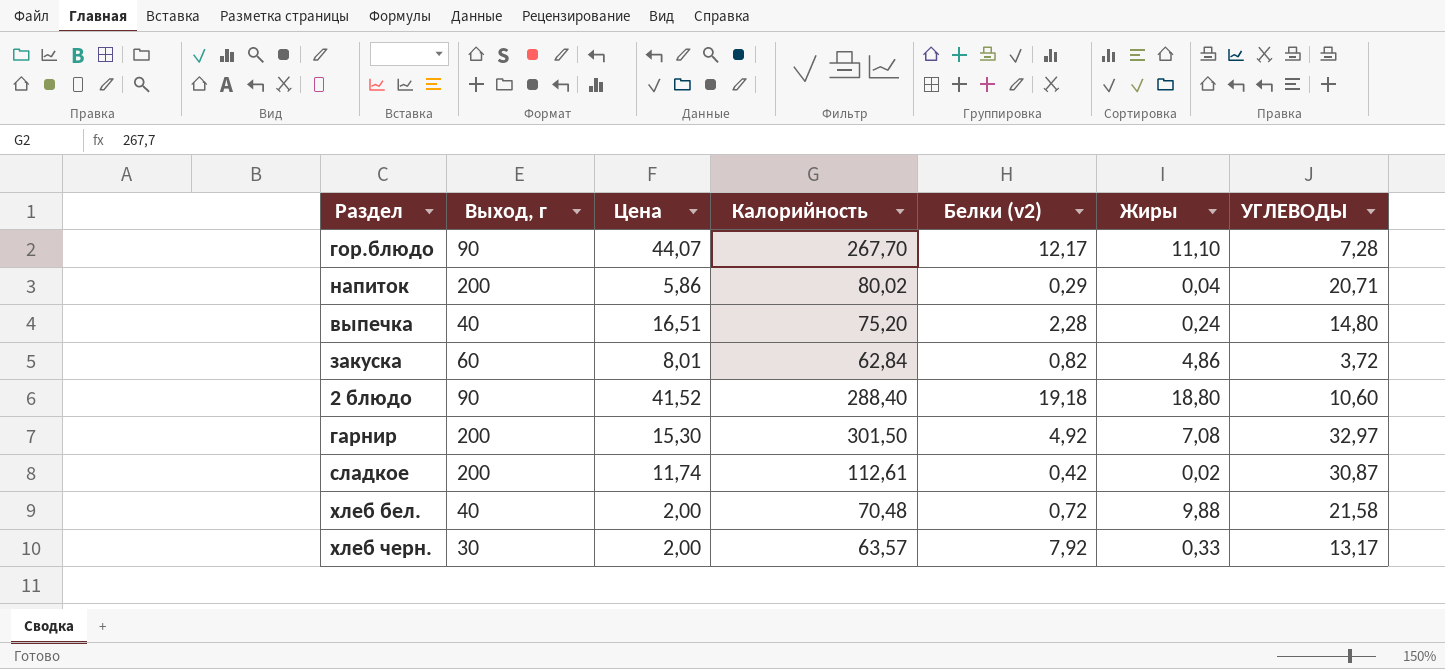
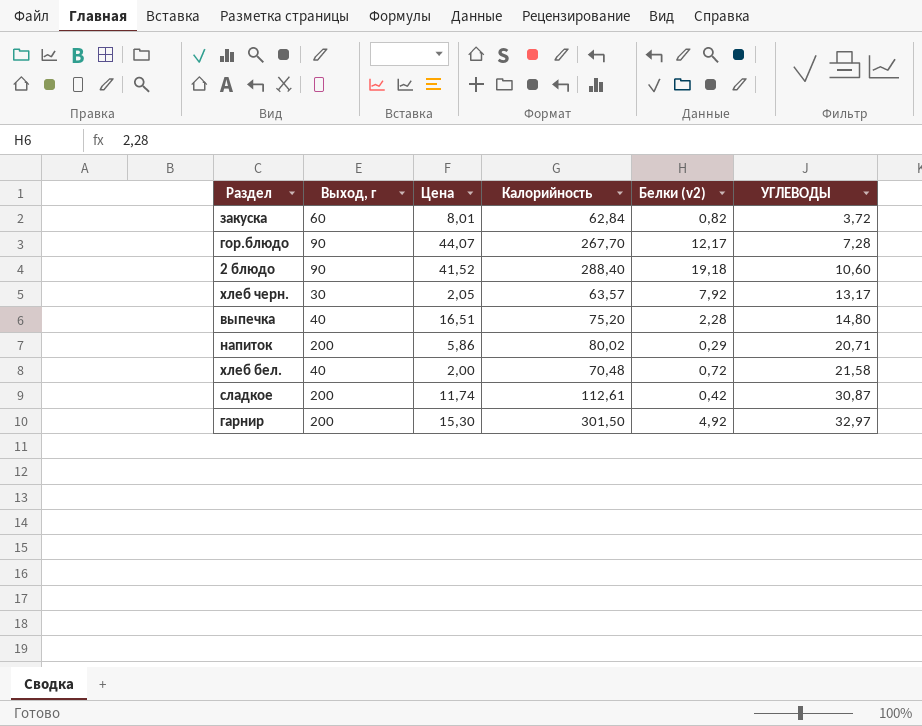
row order: none -> УГЛЕВОДЫ ascending
column Жиры | position: 6 -> none
хлеб черн. | Цена: 2,00 -> 2,05

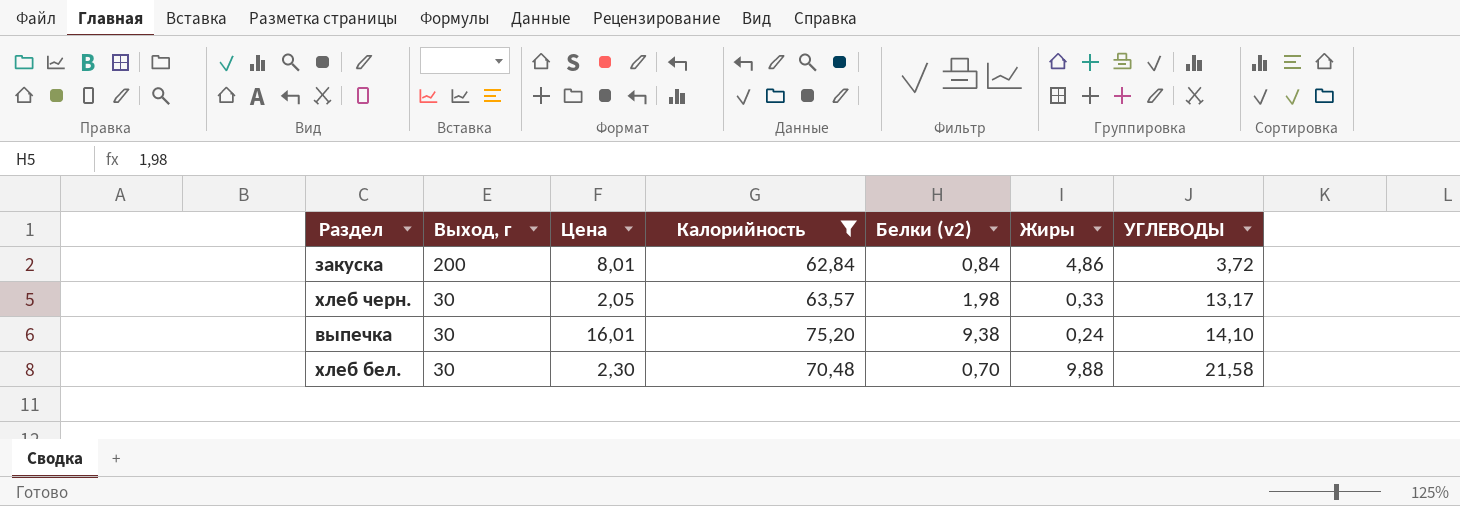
filter: none -> Калорийность <= 75,20
column Жиры | position: none -> 6
закуска | Выход, г: 60 -> 200
закуска | Белки (v2): 0,82 -> 0,84
хлеб черн. | Белки (v2): 7,92 -> 1,98
выпечка | Выход, г: 40 -> 30
выпечка | Цена: 16,51 -> 16,01
выпечка | Белки (v2): 2,28 -> 9,38
выпечка | УГЛЕВОДЫ: 14,80 -> 14,10
хлеб бел. | Выход, г: 40 -> 30
хлеб бел. | Цена: 2,00 -> 2,30
хлеб бел. | Белки (v2): 0,72 -> 0,70

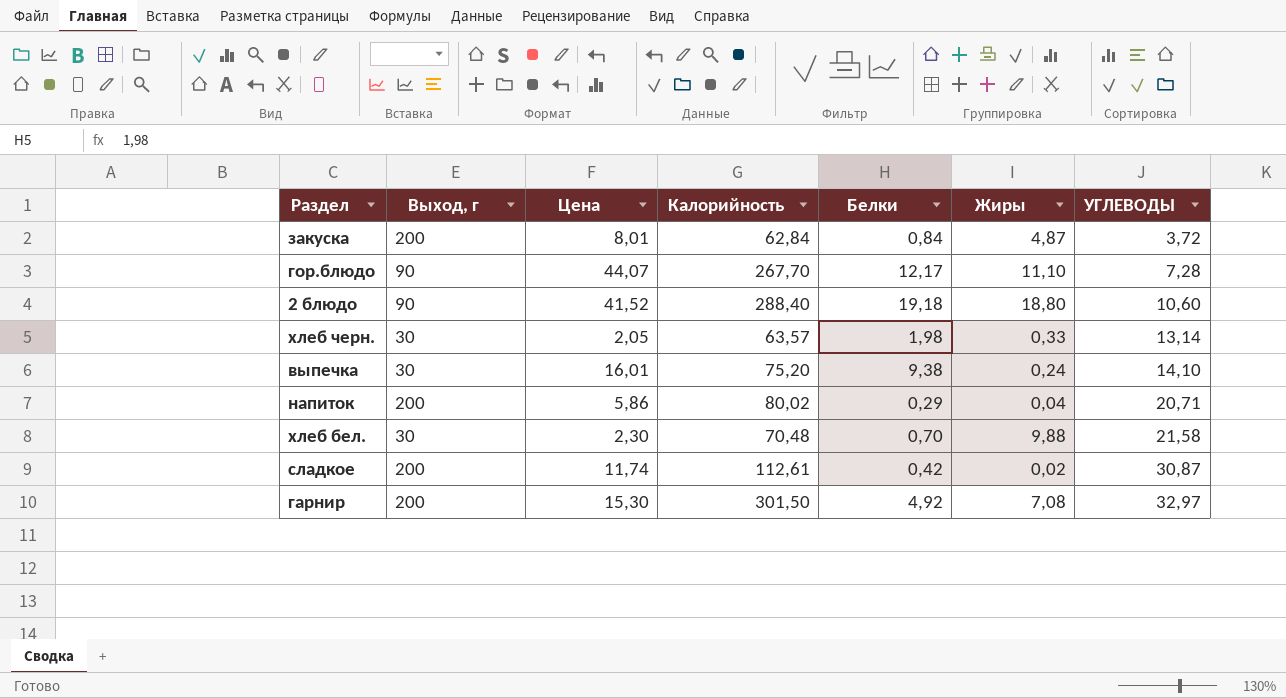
filter: Калорийность <= 75,20 -> none
column name: Белки (v2) -> Белки
закуска | Жиры: 4,86 -> 4,87
хлеб черн. | УГЛЕВОДЫ: 13,17 -> 13,14

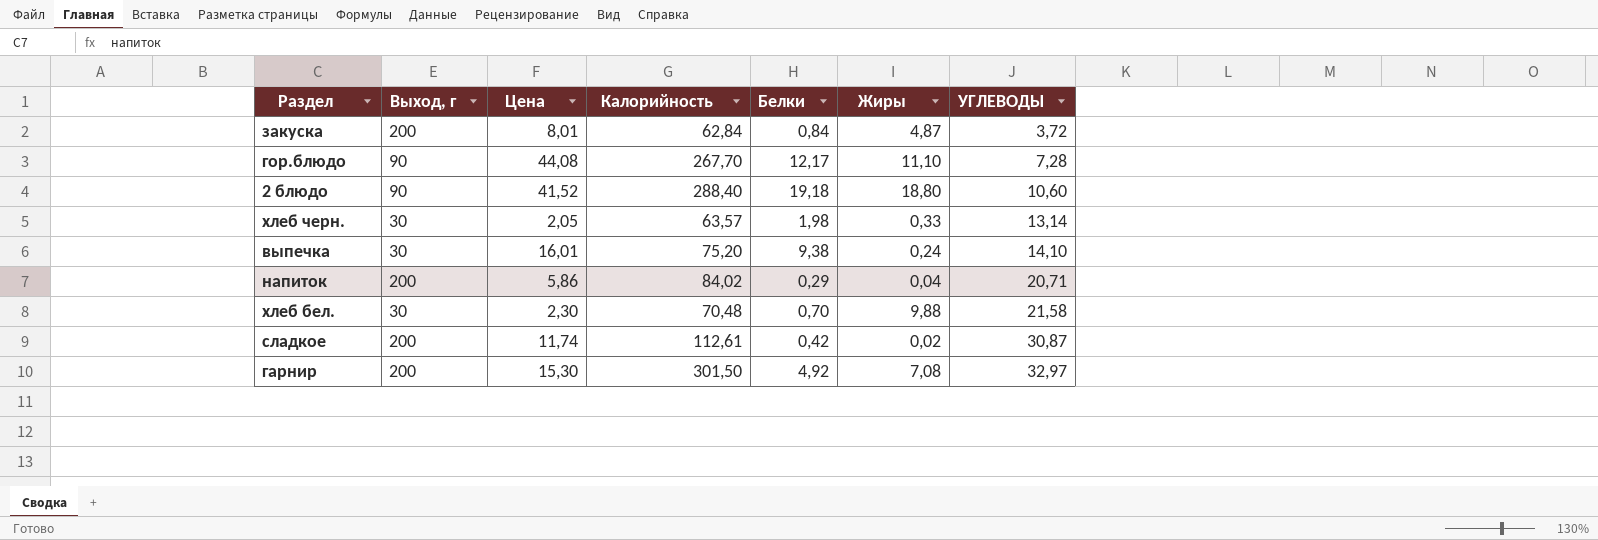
гор.блюдо | Цена: 44,07 -> 44,08
напиток | Калорийность: 80,02 -> 84,02

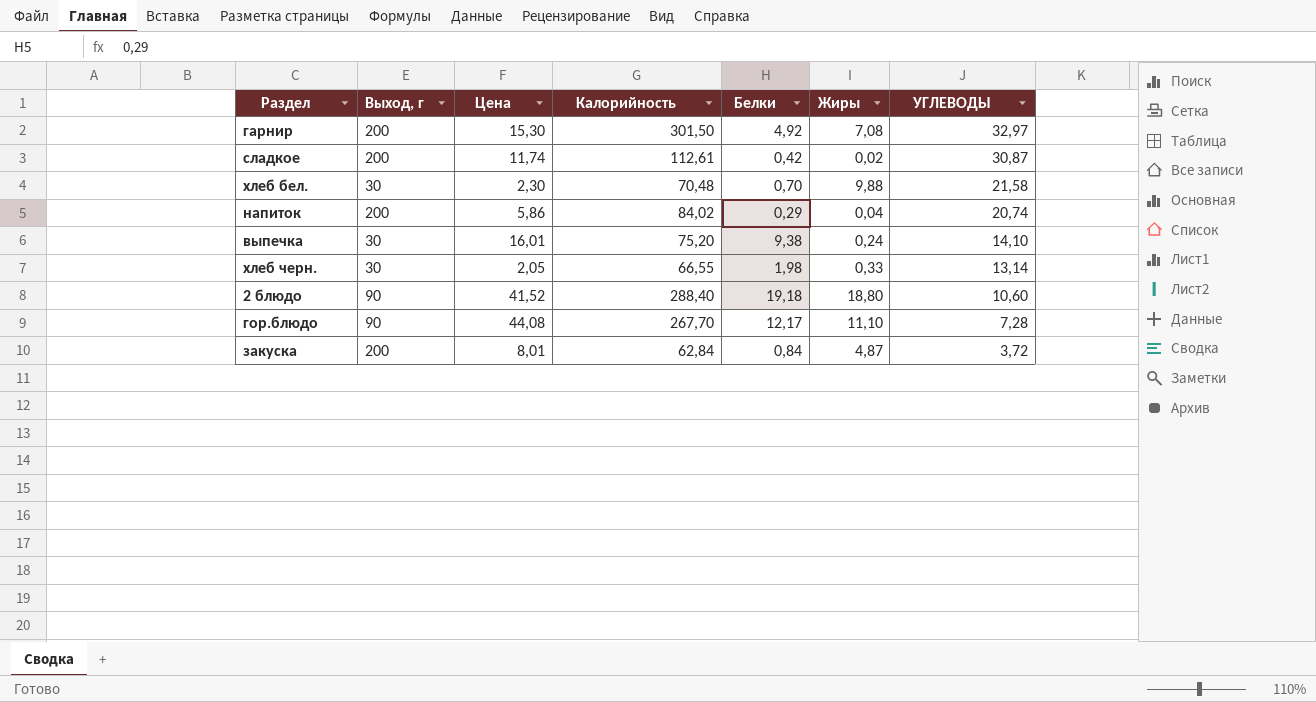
row order: УГЛЕВОДЫ ascending -> УГЛЕВОДЫ descending
напиток | УГЛЕВОДЫ: 20,71 -> 20,74
хлеб черн. | Калорийность: 63,57 -> 66,55

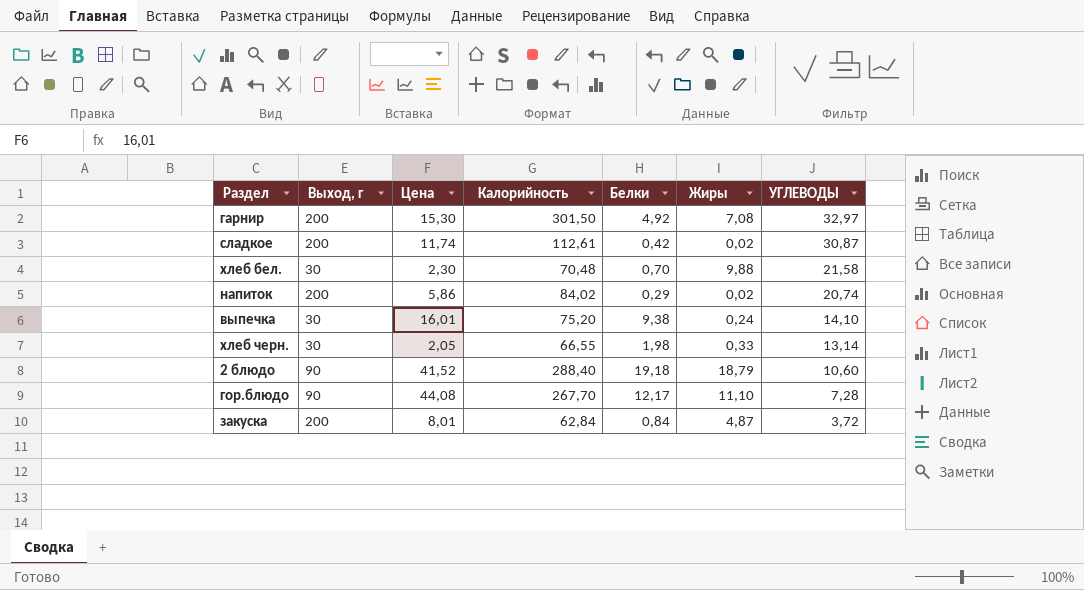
напиток | Жиры: 0,04 -> 0,02
2 блюдо | Жиры: 18,80 -> 18,79

